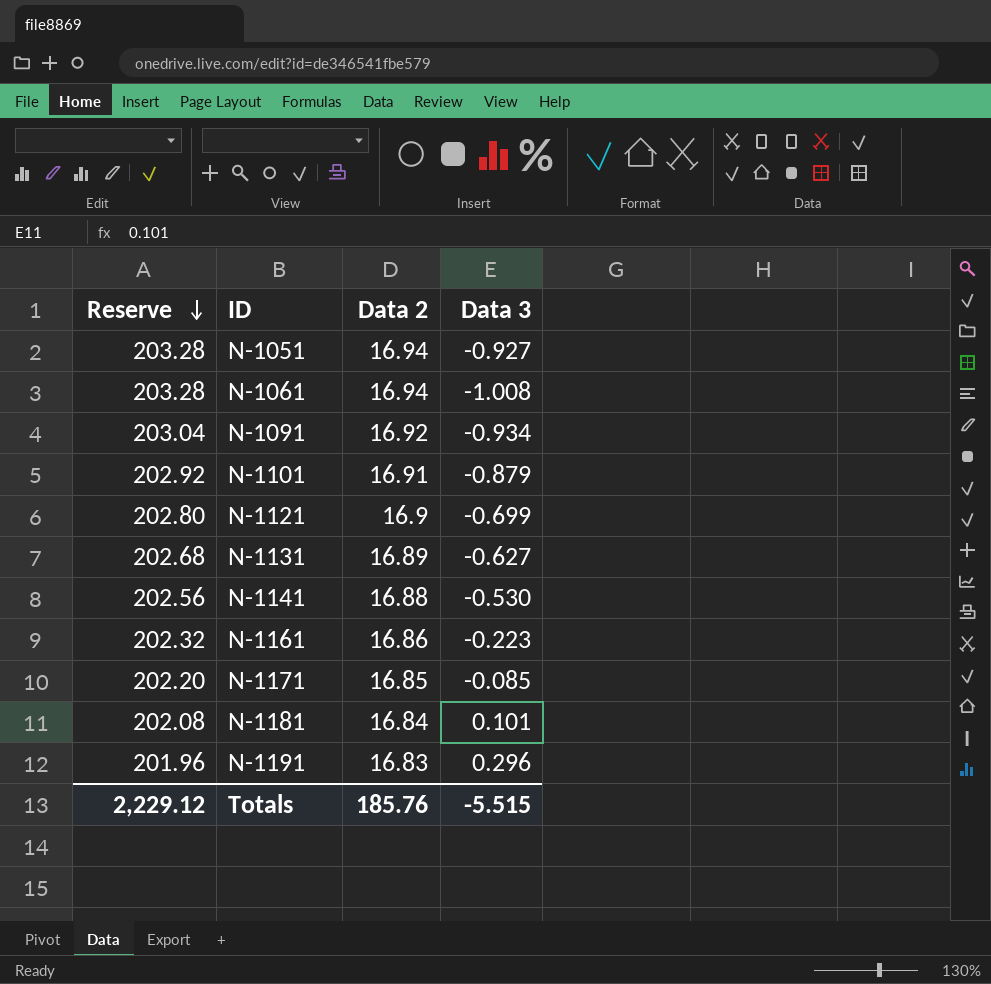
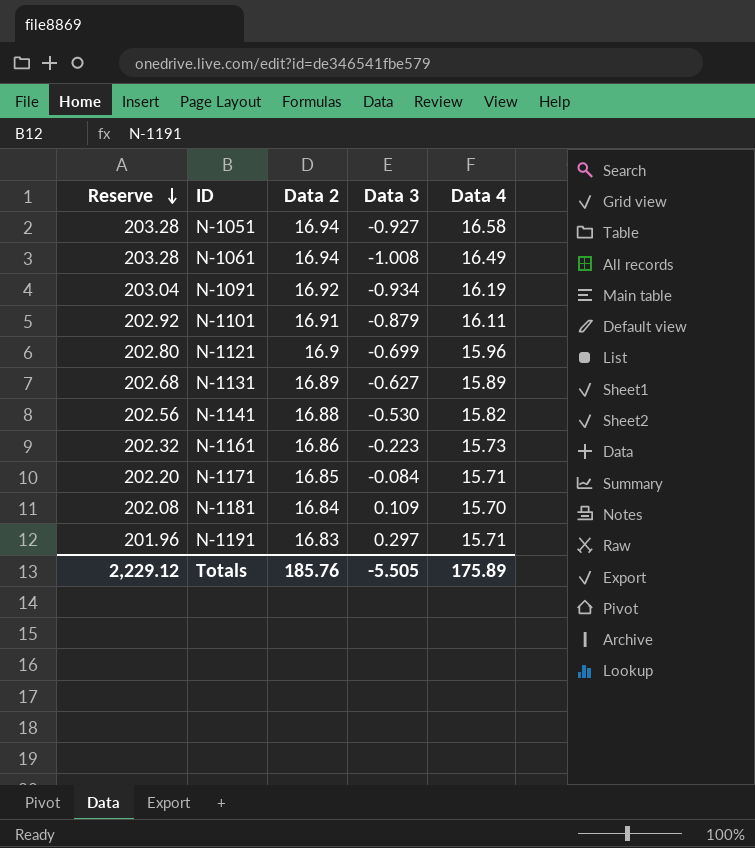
column Data 4 | position: none -> 5
N-1171 | Data 3: -0.085 -> -0.084
N-1181 | Data 3: 0.101 -> 0.109
N-1191 | Data 3: 0.296 -> 0.297
Totals | Data 3: -5.515 -> -5.505

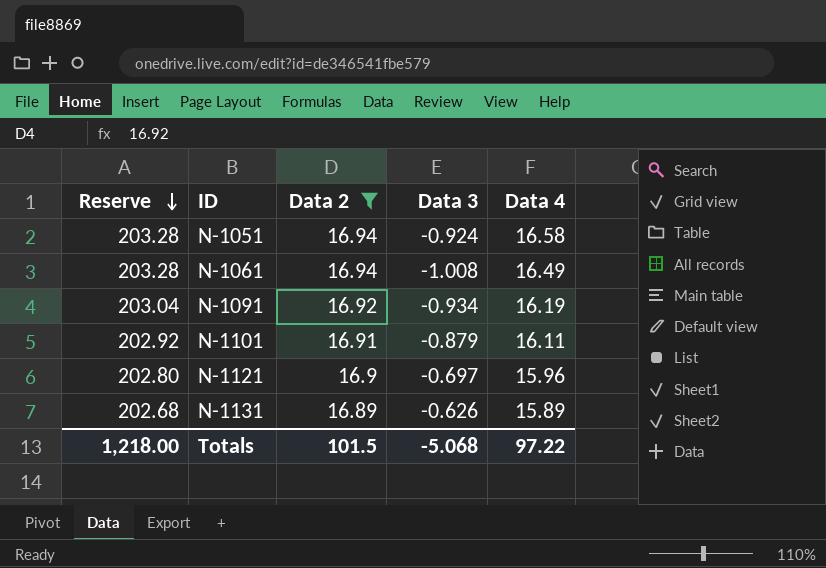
filter: none -> Data 2 >= 16.89
N-1051 | Data 3: -0.927 -> -0.924
N-1121 | Data 3: -0.699 -> -0.697
N-1131 | Data 3: -0.627 -> -0.626
Totals | Reserve: 2,229.12 -> 1,218.00
Totals | Data 2: 185.76 -> 101.5
Totals | Data 3: -5.505 -> -5.068
Totals | Data 4: 175.89 -> 97.22

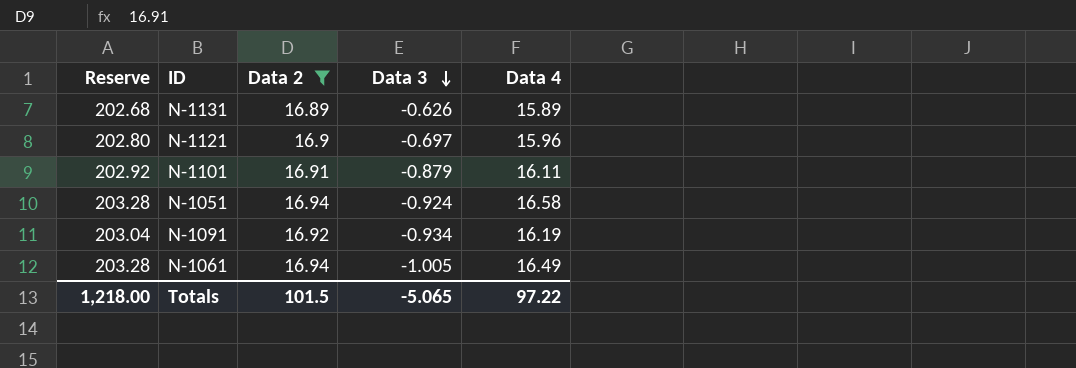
row order: Reserve descending -> Data 3 descending
N-1061 | Data 3: -1.008 -> -1.005
Totals | Data 3: -5.068 -> -5.065

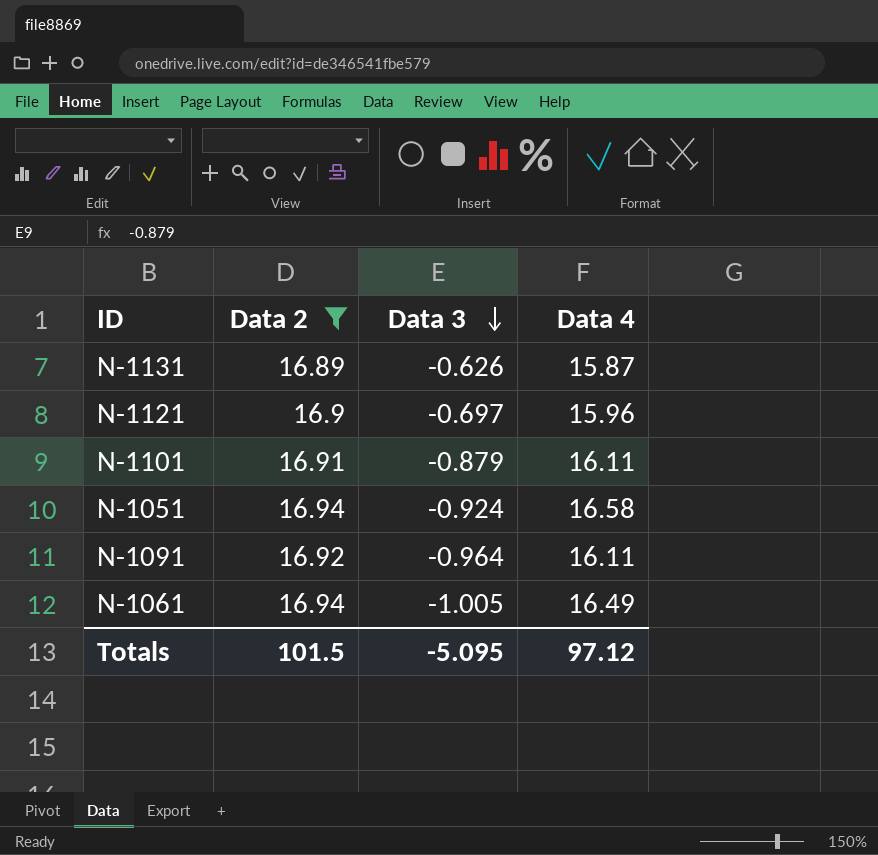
column Reserve | formula: [Data 2] * 12 -> none
N-1131 | Data 4: 15.89 -> 15.87
N-1091 | Data 3: -0.934 -> -0.964
N-1091 | Data 4: 16.19 -> 16.11
Totals | Data 3: -5.065 -> -5.095
Totals | Data 4: 97.22 -> 97.12

